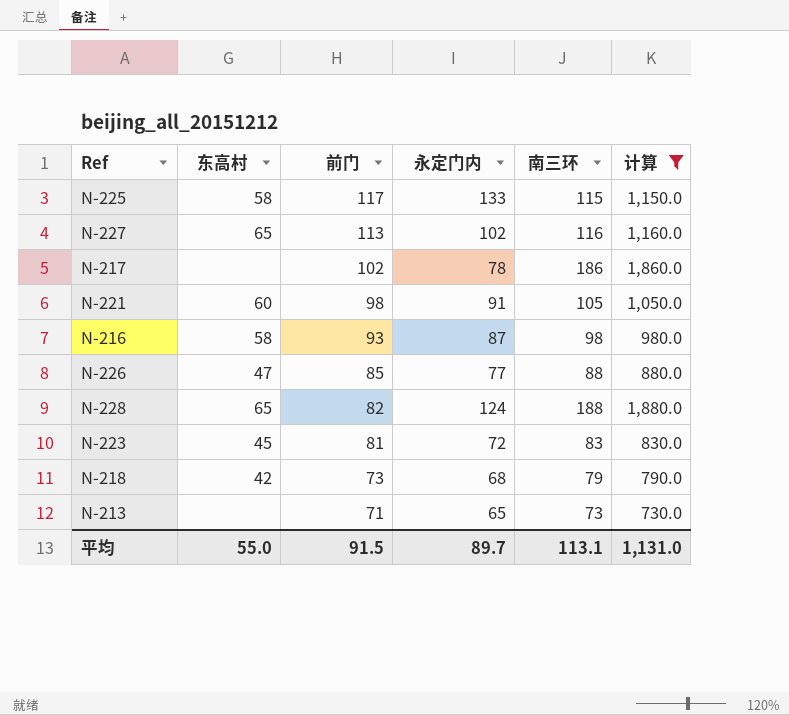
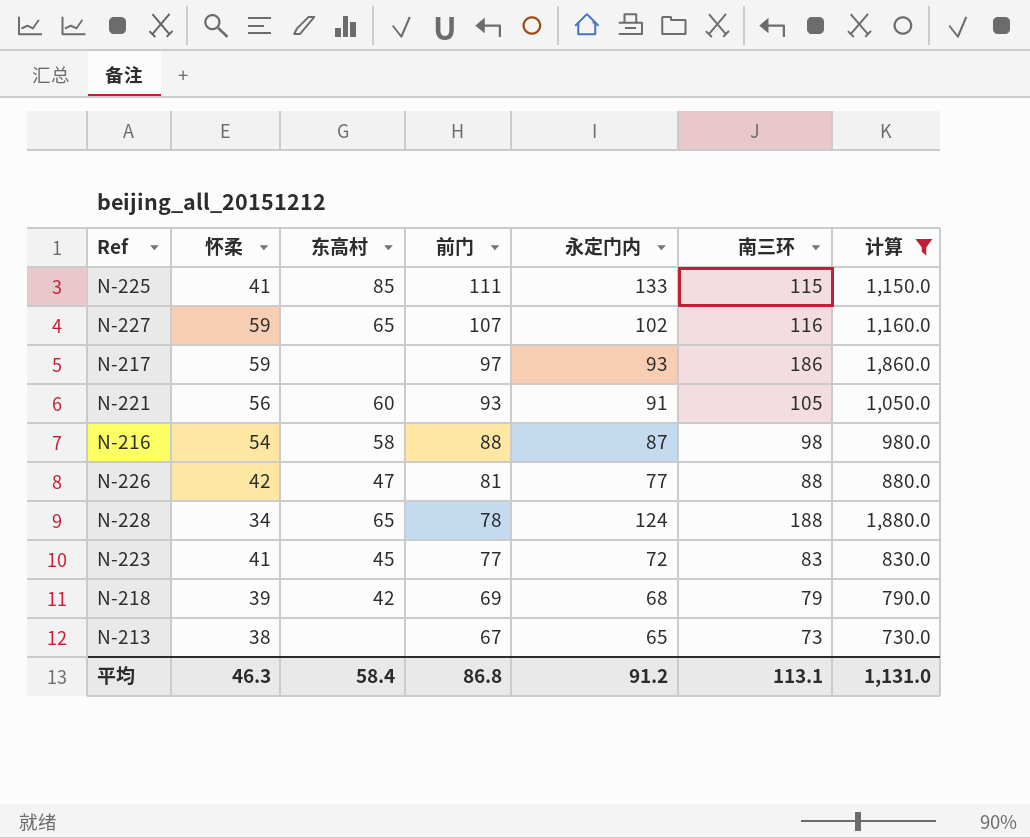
column 怀柔 | position: none -> 2
N-225 | 东高村: 58 -> 85
N-225 | 前门: 117 -> 111
N-227 | 前门: 113 -> 107
N-217 | 前门: 102 -> 97
N-217 | 永定门内: 78 -> 93
N-221 | 前门: 98 -> 93
N-216 | 前门: 93 -> 88
N-226 | 前门: 85 -> 81
N-228 | 前门: 82 -> 78
N-223 | 前门: 81 -> 77
N-218 | 前门: 73 -> 69
N-213 | 前门: 71 -> 67
平均 | 东高村: 55.0 -> 58.4
平均 | 前门: 91.5 -> 86.8
平均 | 永定门内: 89.7 -> 91.2

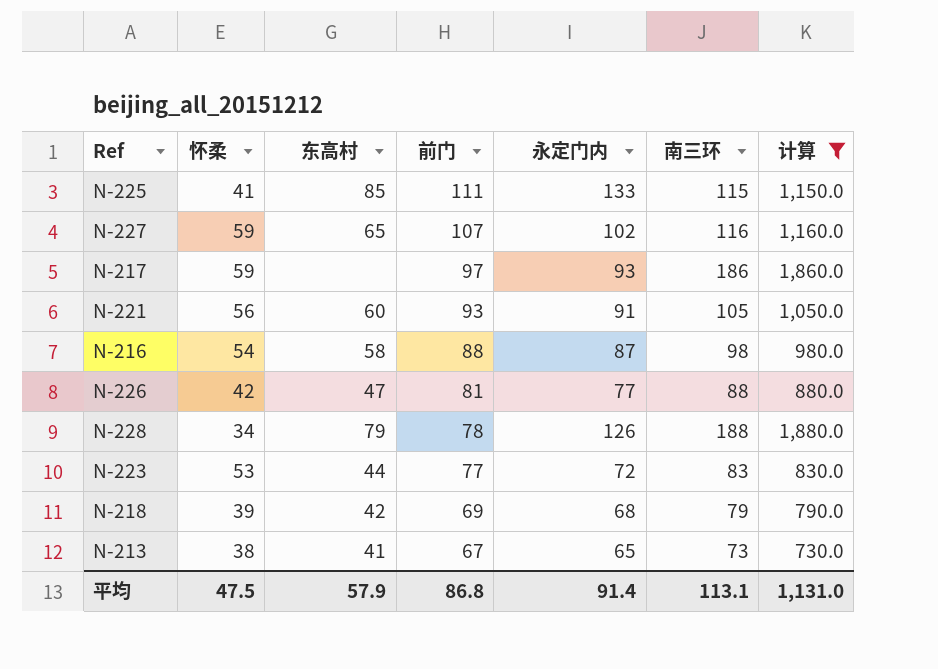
N-228 | 东高村: 65 -> 79
N-228 | 永定门内: 124 -> 126
N-223 | 怀柔: 41 -> 53
N-223 | 东高村: 45 -> 44
N-213 | 东高村: none -> 41
平均 | 怀柔: 46.3 -> 47.5
平均 | 东高村: 58.4 -> 57.9
平均 | 永定门内: 91.2 -> 91.4

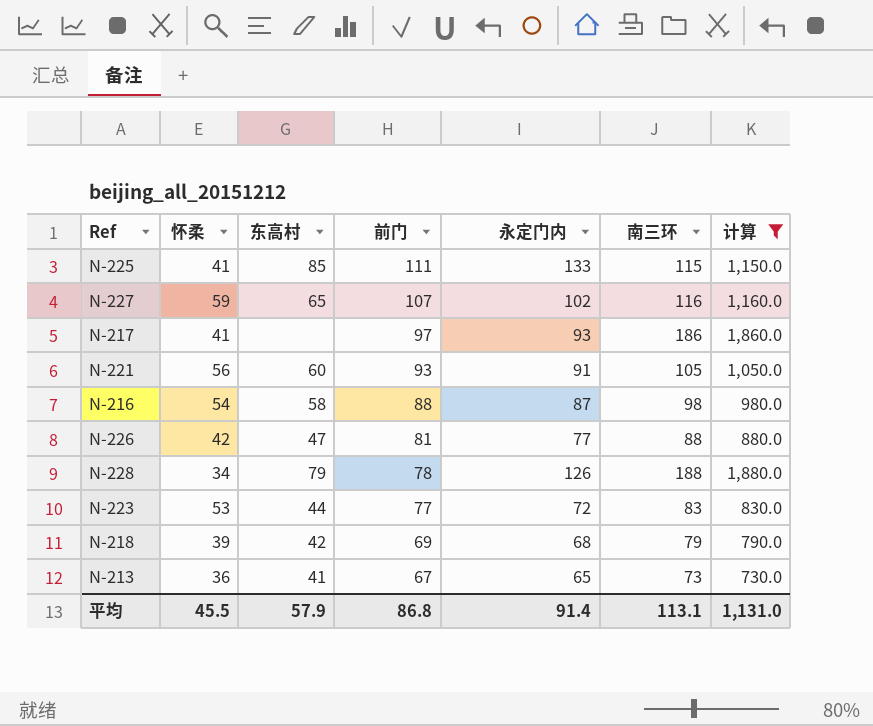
N-217 | 怀柔: 59 -> 41
N-213 | 怀柔: 38 -> 36
平均 | 怀柔: 47.5 -> 45.5

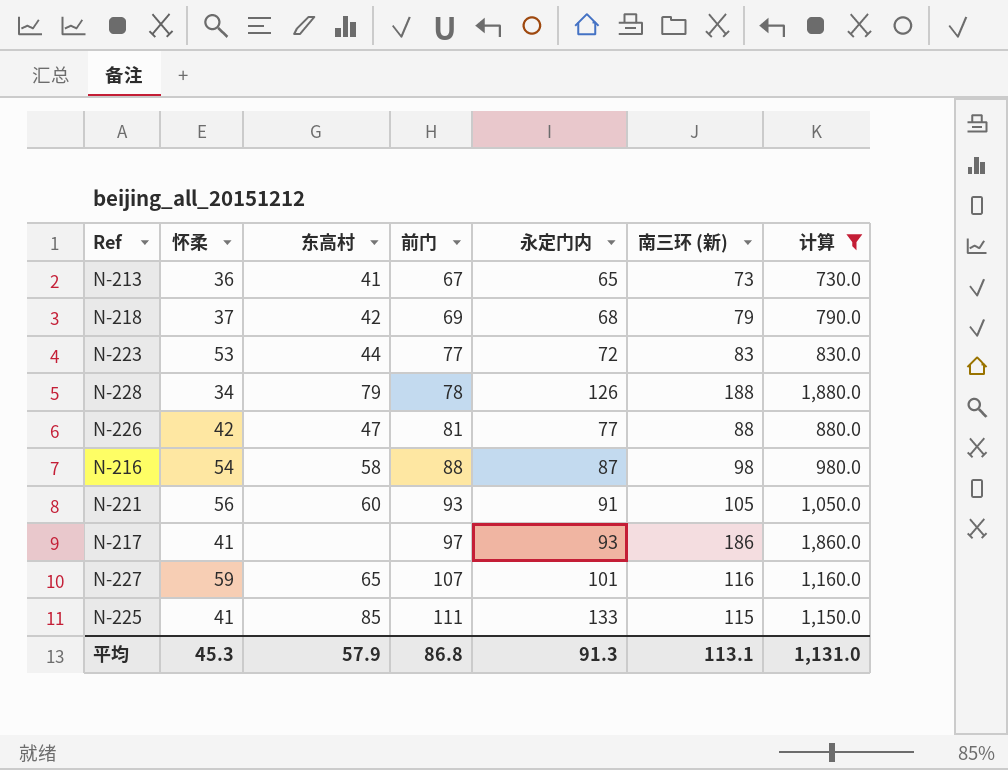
row order: 前门 descending -> 前门 ascending
column name: 南三环 -> 南三环 (新)
N-218 | 怀柔: 39 -> 37
N-227 | 永定门内: 102 -> 101
平均 | 怀柔: 45.5 -> 45.3
平均 | 永定门内: 91.4 -> 91.3

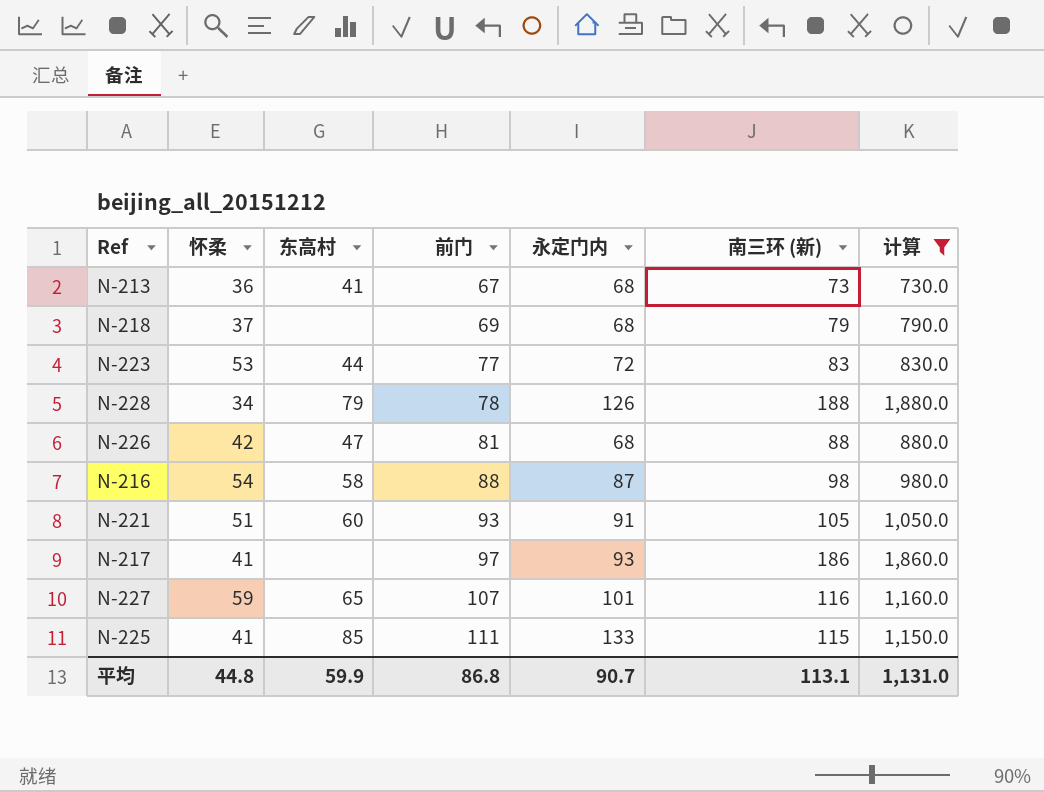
N-213 | 永定门内: 65 -> 68
N-218 | 东高村: 42 -> none
N-226 | 永定门内: 77 -> 68
N-221 | 怀柔: 56 -> 51
平均 | 怀柔: 45.3 -> 44.8
平均 | 东高村: 57.9 -> 59.9
平均 | 永定门内: 91.3 -> 90.7

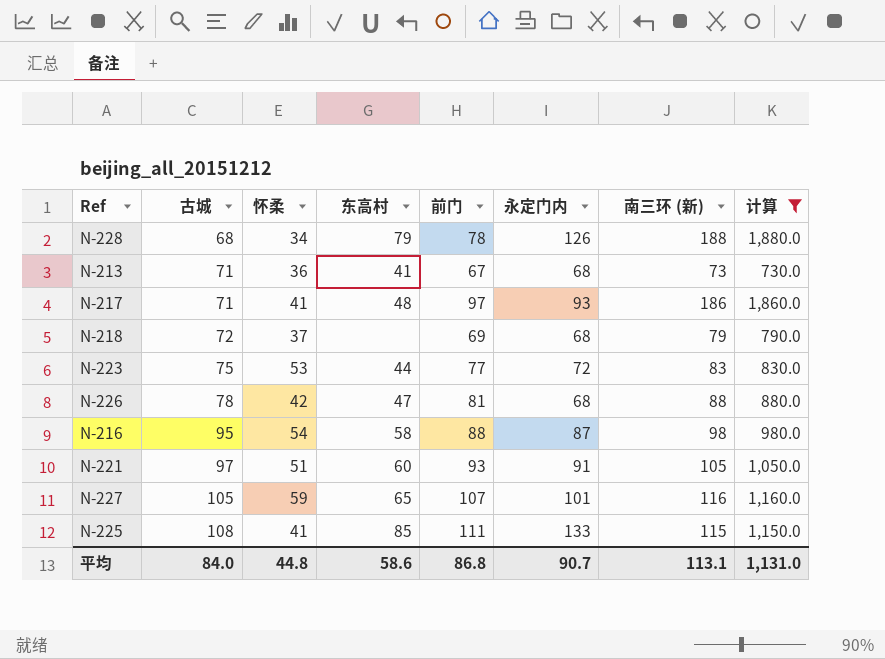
row order: 前门 ascending -> 古城 ascending
column 古城 | position: none -> 2
N-217 | 东高村: none -> 48
平均 | 东高村: 59.9 -> 58.6

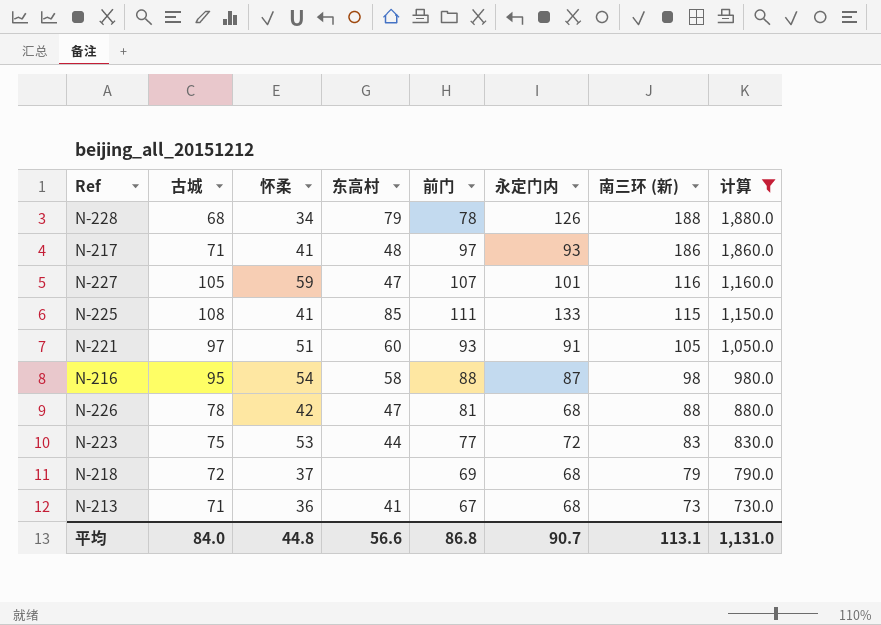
row order: 古城 ascending -> 南三环 (新) descending
N-227 | 东高村: 65 -> 47
平均 | 东高村: 58.6 -> 56.6

